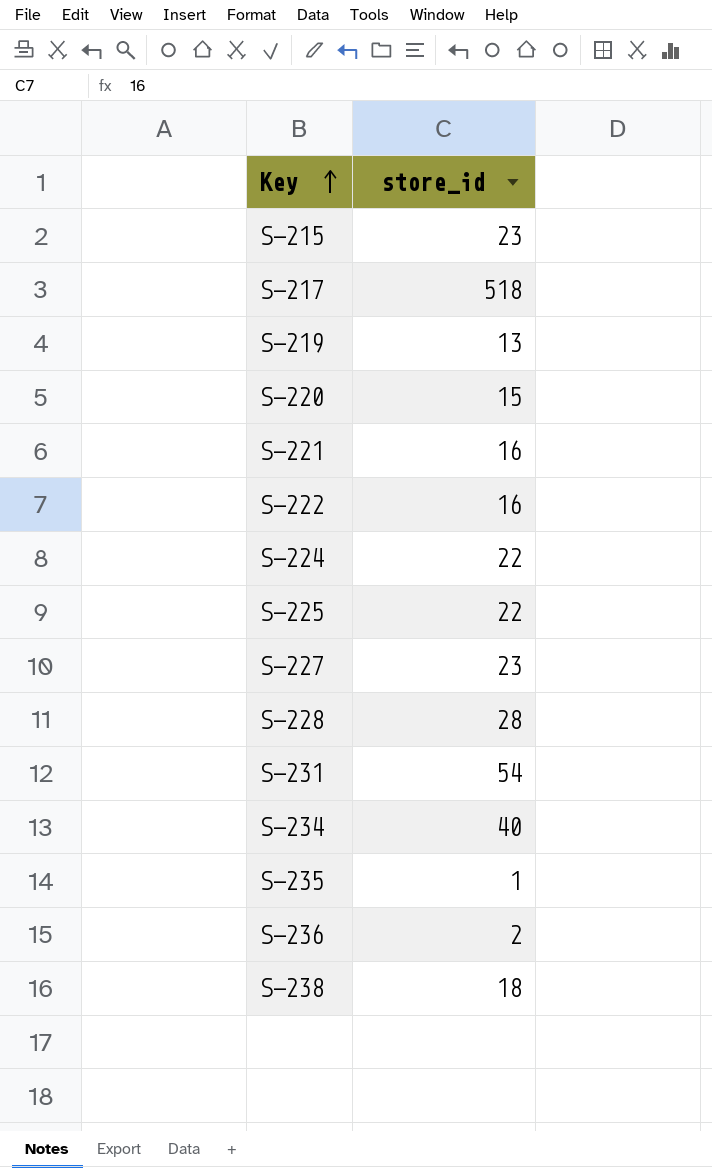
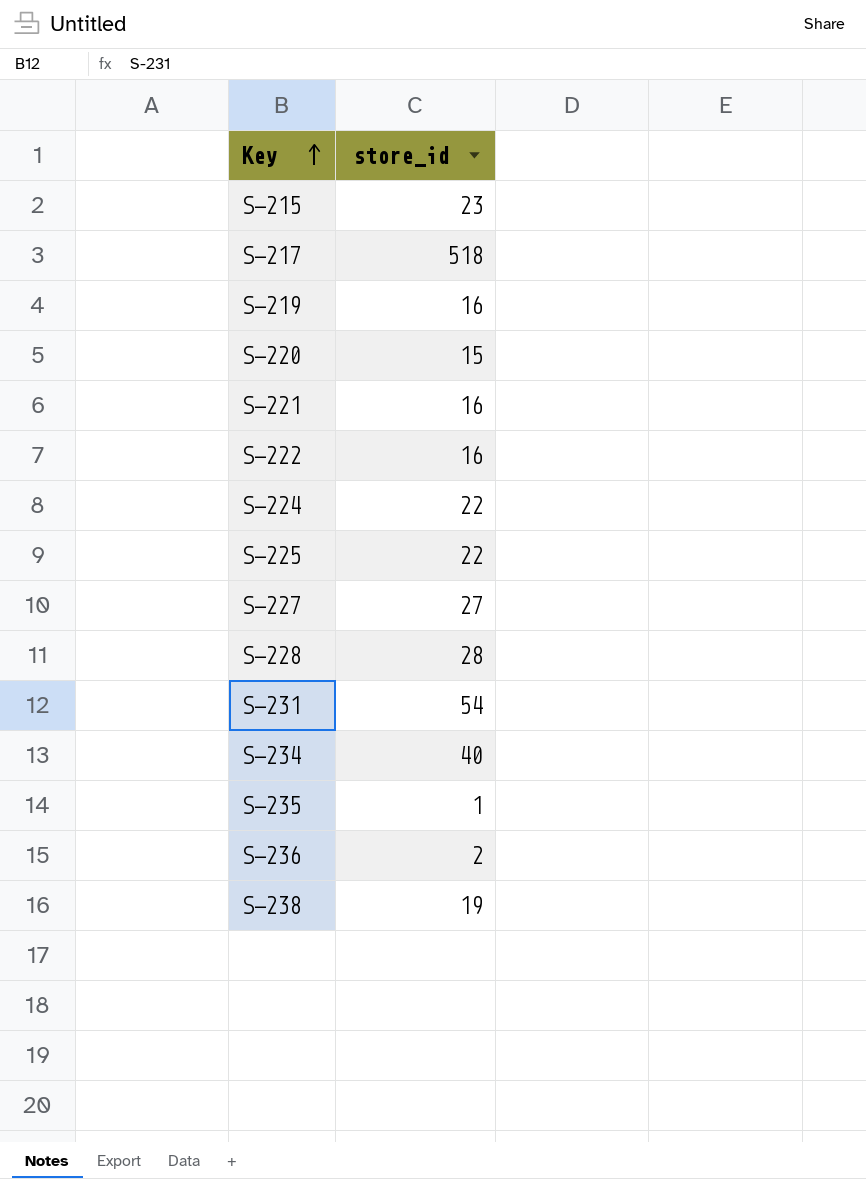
S-219 | store_id: 13 -> 16
S-227 | store_id: 23 -> 27
S-238 | store_id: 18 -> 19

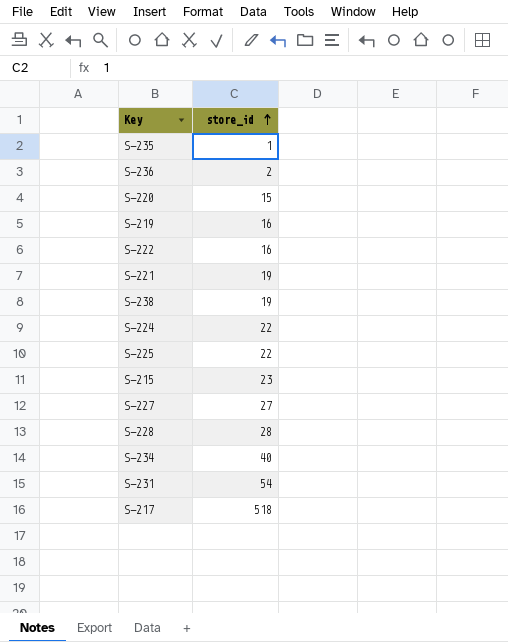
row order: Key ascending -> store_id ascending
S-221 | store_id: 16 -> 19

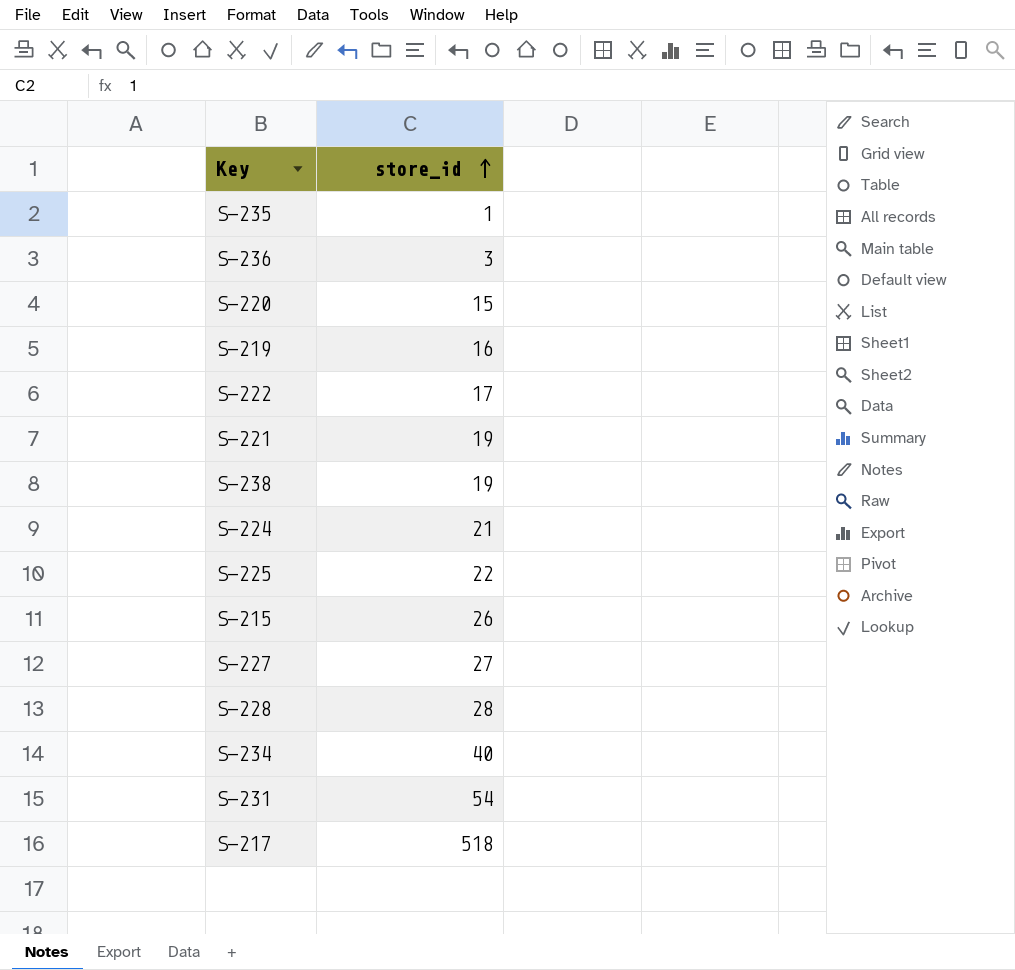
S-236 | store_id: 2 -> 3
S-222 | store_id: 16 -> 17
S-224 | store_id: 22 -> 21
S-215 | store_id: 23 -> 26

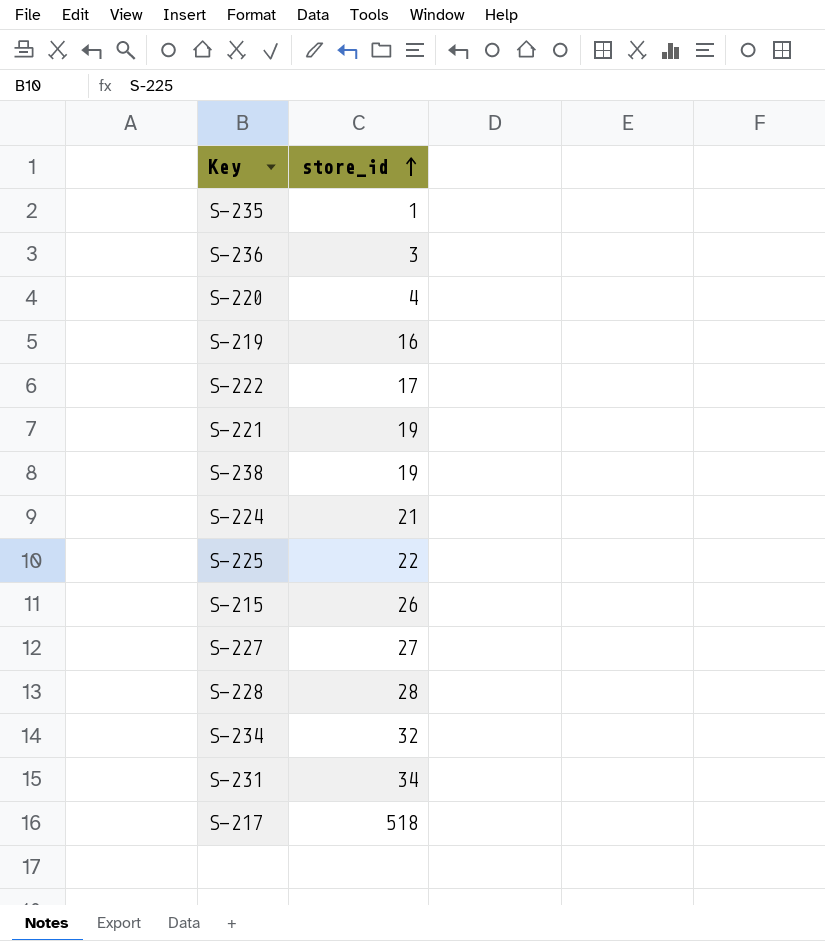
S-220 | store_id: 15 -> 4
S-234 | store_id: 40 -> 32
S-231 | store_id: 54 -> 34

